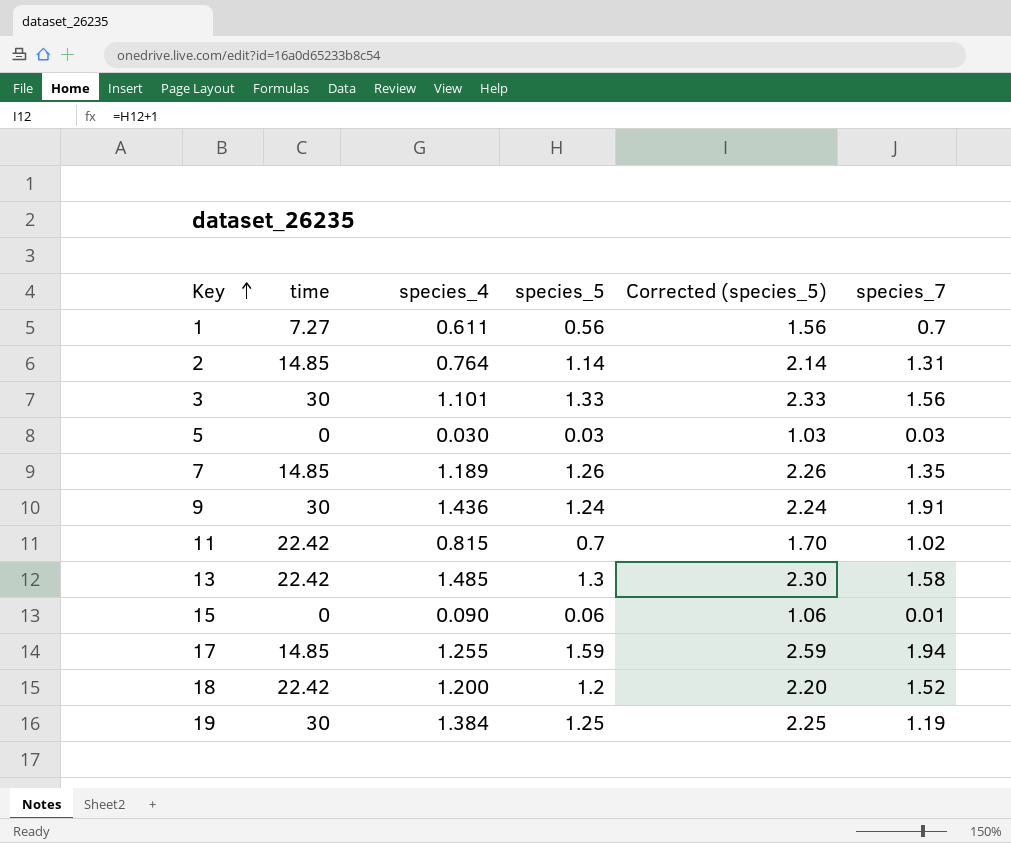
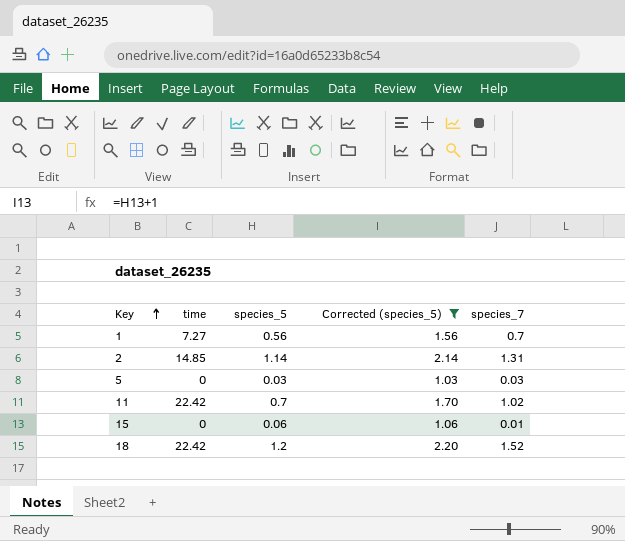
filter: none -> Corrected (species_5) <= 2.20
column species_4 | position: 3 -> none

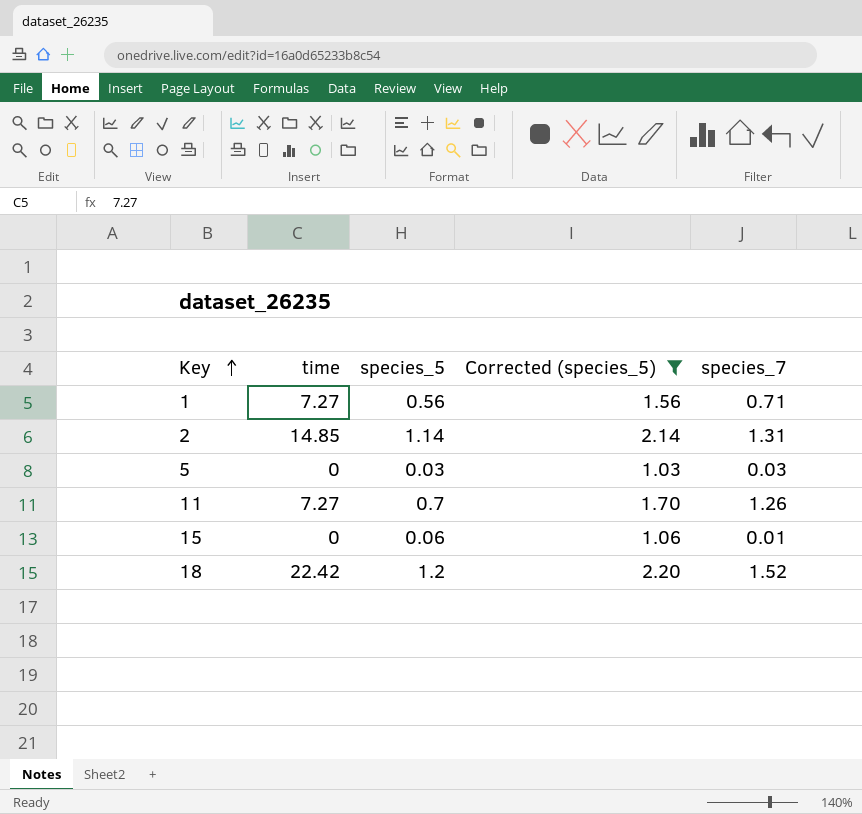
1 | species_7: 0.7 -> 0.71
11 | time: 22.42 -> 7.27
11 | species_7: 1.02 -> 1.26

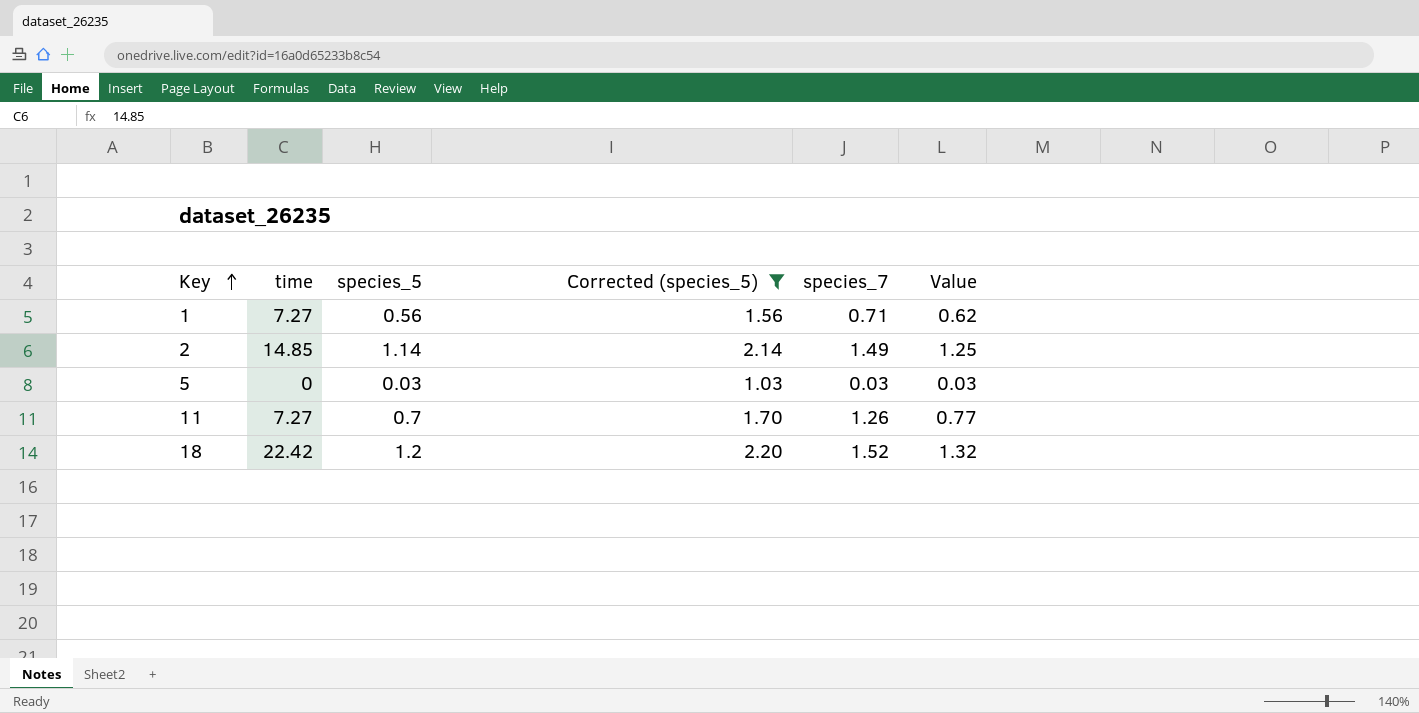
column Value | formula: none -> [species_5] * 1.1
row 15: 0 | 0.06 | 1.06 | 0.01 -> none
2 | species_7: 1.31 -> 1.49

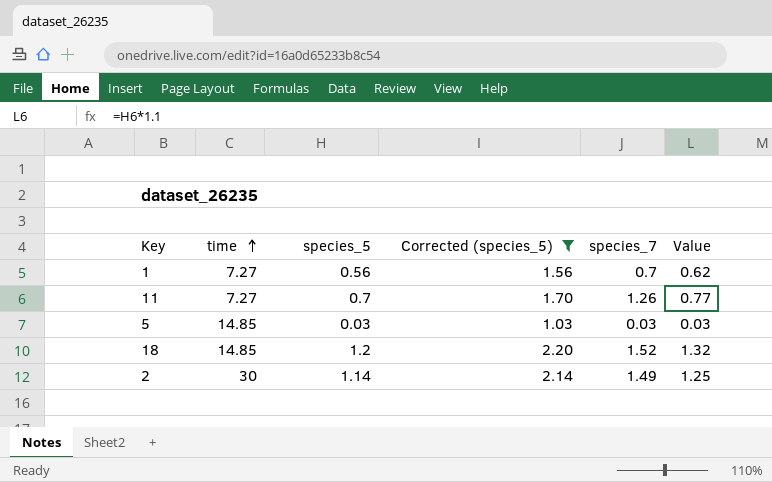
row order: Key ascending -> time ascending
1 | species_7: 0.71 -> 0.7
5 | time: 0 -> 14.85
18 | time: 22.42 -> 14.85
2 | time: 14.85 -> 30

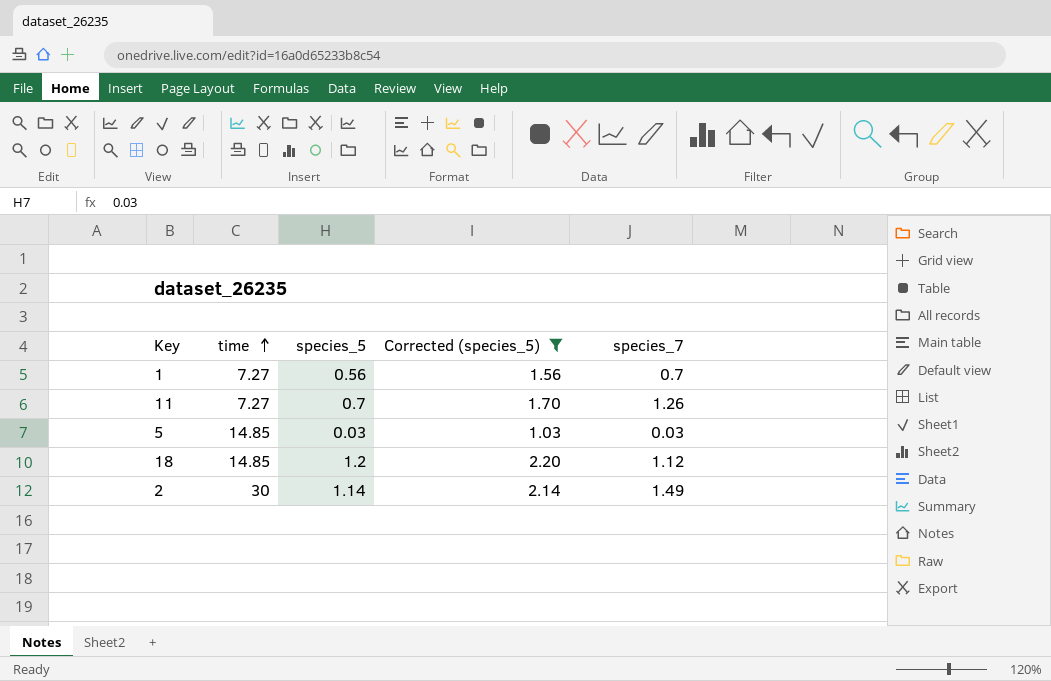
column Value | formula: [species_5] * 1.1 -> none
18 | species_7: 1.52 -> 1.12

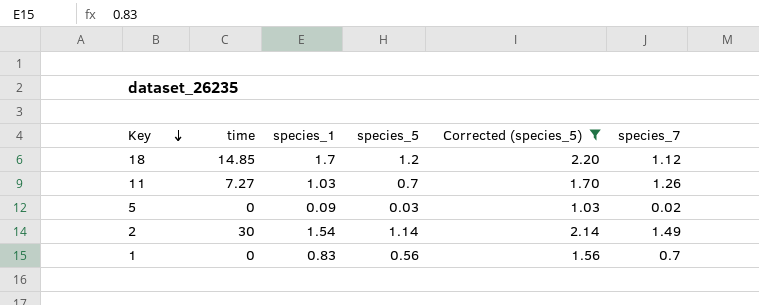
row order: time ascending -> Key descending
column species_1 | position: none -> 3
5 | time: 14.85 -> 0
5 | species_7: 0.03 -> 0.02
1 | time: 7.27 -> 0

